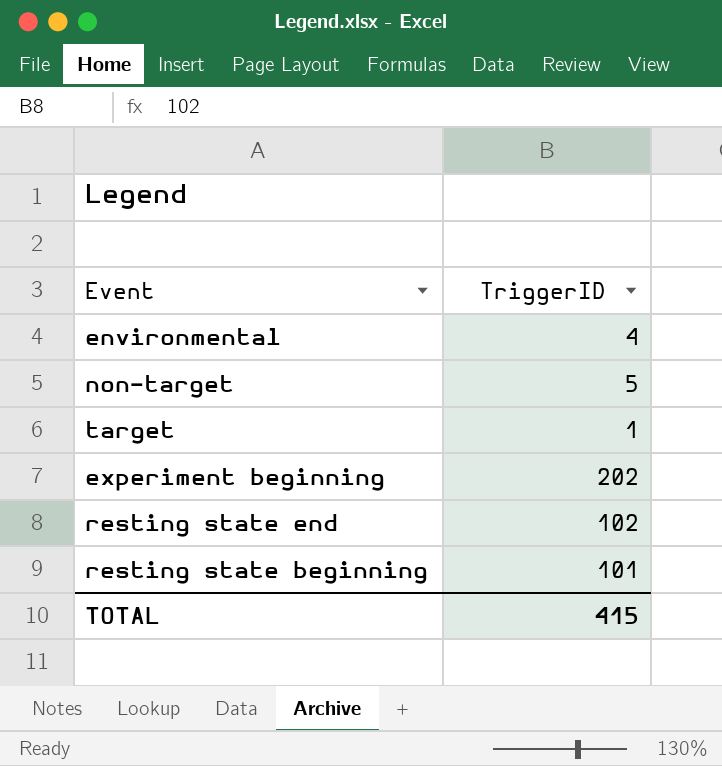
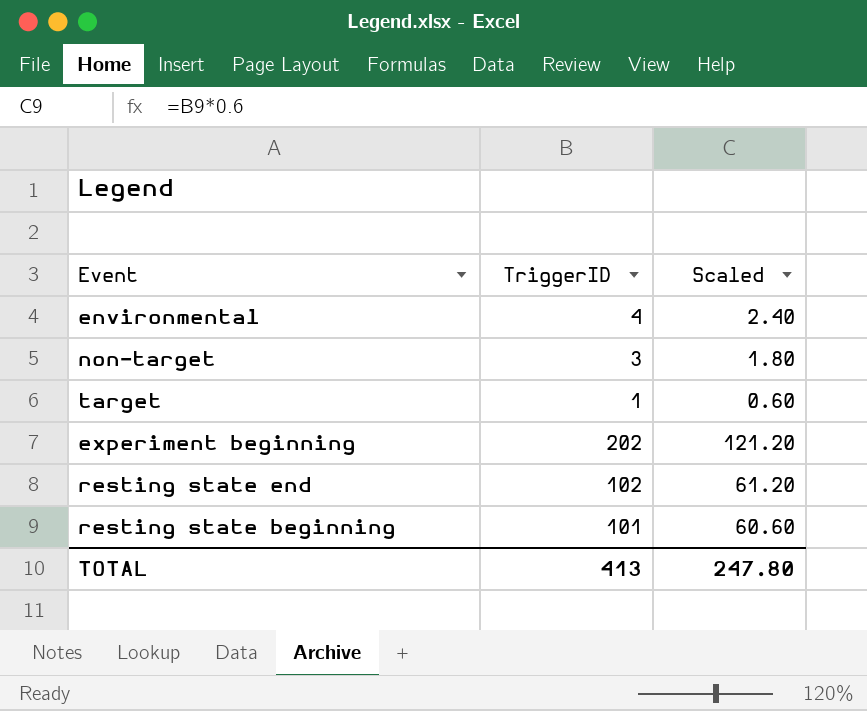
column Scaled | formula: none -> [TriggerID] * 0.6
non-target | TriggerID: 5 -> 3
TOTAL | TriggerID: 415 -> 413

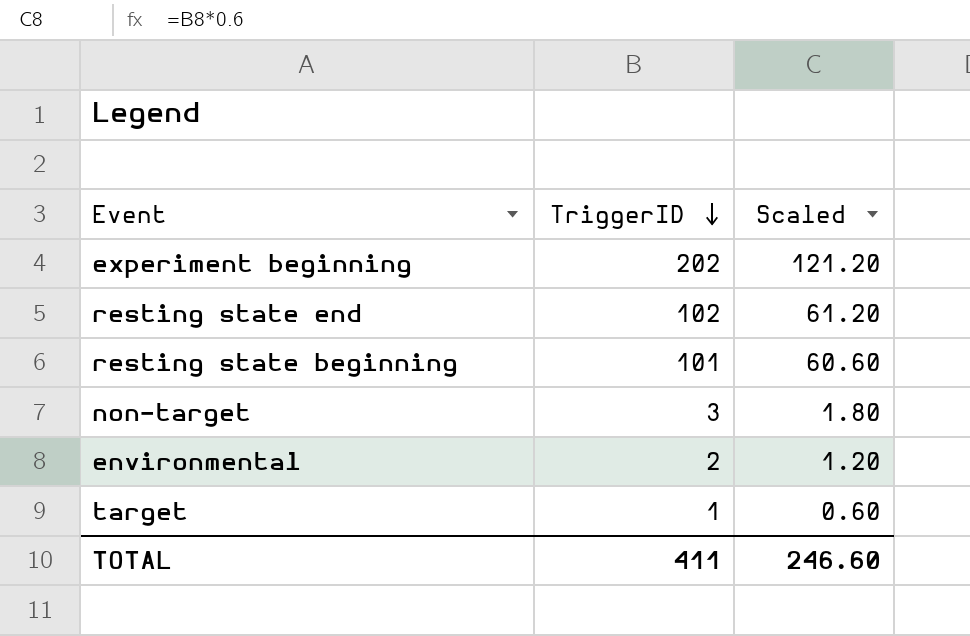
row order: none -> TriggerID descending
environmental | TriggerID: 4 -> 2
environmental | Scaled: 2.40 -> 1.20
TOTAL | TriggerID: 413 -> 411
TOTAL | Scaled: 247.80 -> 246.60

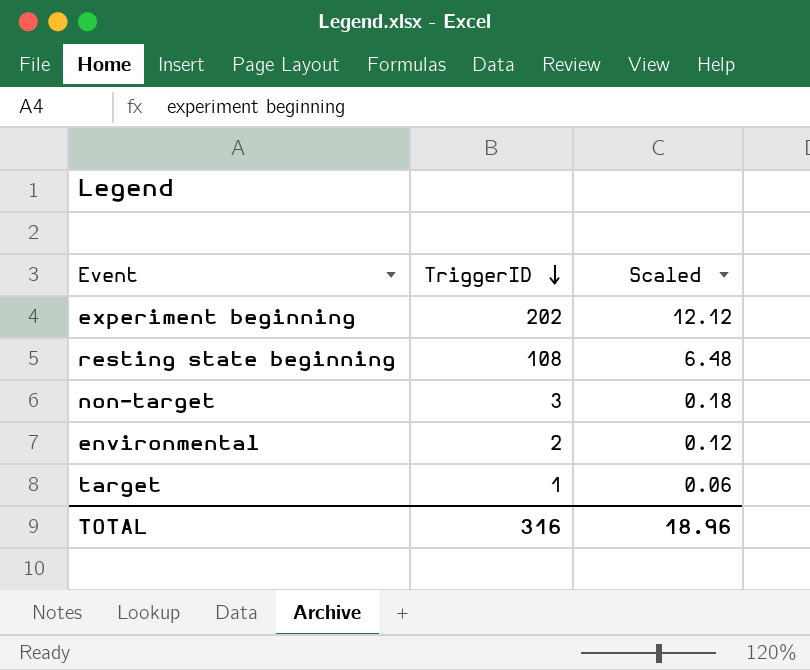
column Scaled | formula: [TriggerID] * 0.6 -> [TriggerID] * 0.06
row resting state end: 102 | 61.20 -> none
resting state beginning | TriggerID: 101 -> 108
TOTAL | TriggerID: 411 -> 316
TOTAL | Scaled: 246.60 -> 18.96

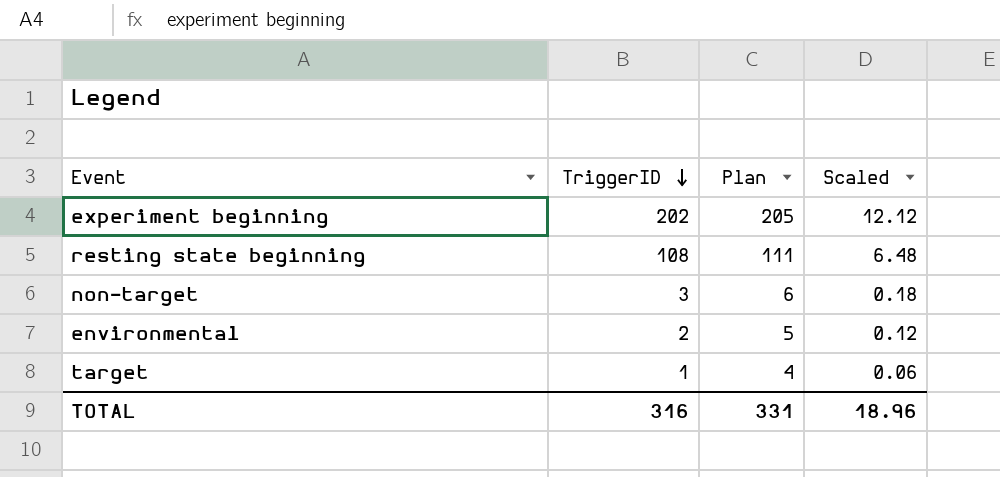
column Plan | formula: none -> [TriggerID] + 3

